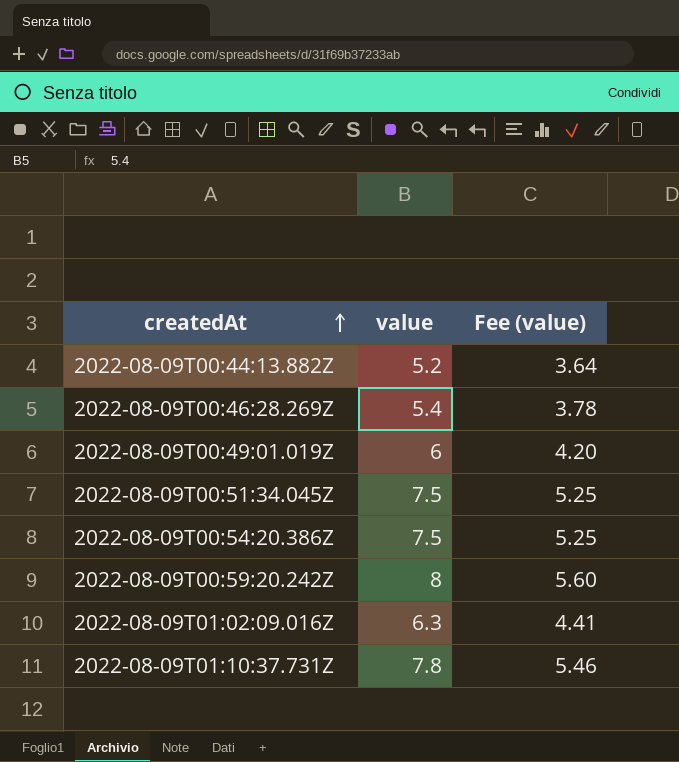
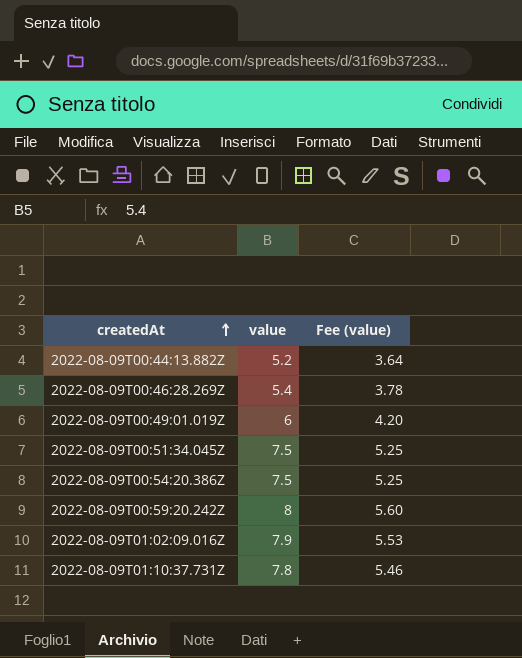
2022-08-09T01:02:09.016Z | value: 6.3 -> 7.9
2022-08-09T01:02:09.016Z | Fee (value): 4.41 -> 5.53

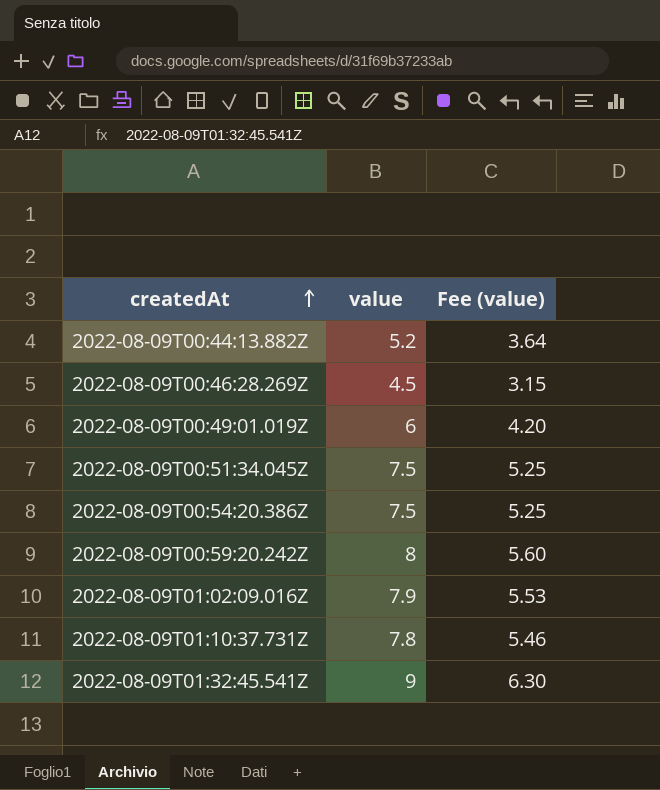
2022-08-09T00:46:28.269Z | value: 5.4 -> 4.5
2022-08-09T00:46:28.269Z | Fee (value): 3.78 -> 3.15
row 2022-08-09T01:32:45.541Z: none -> 9 | 6.30

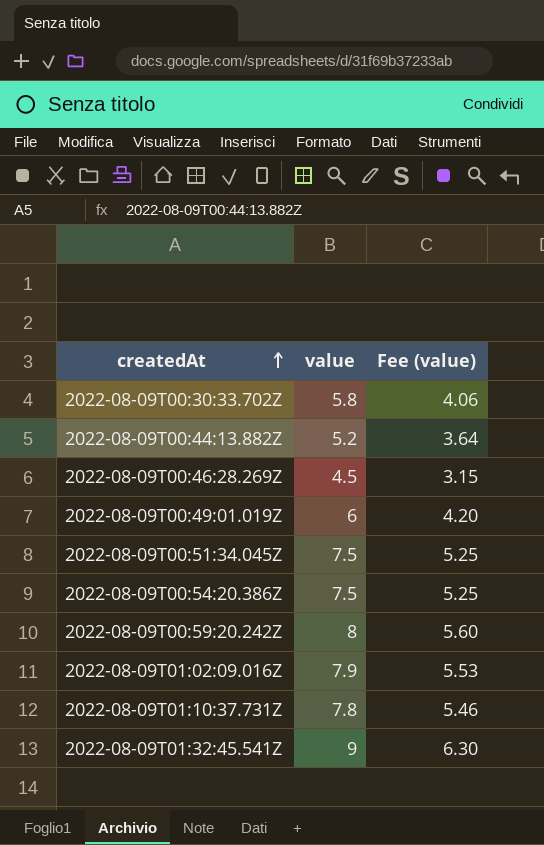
row 2022-08-09T00:30:33.702Z: none -> 5.8 | 4.06

